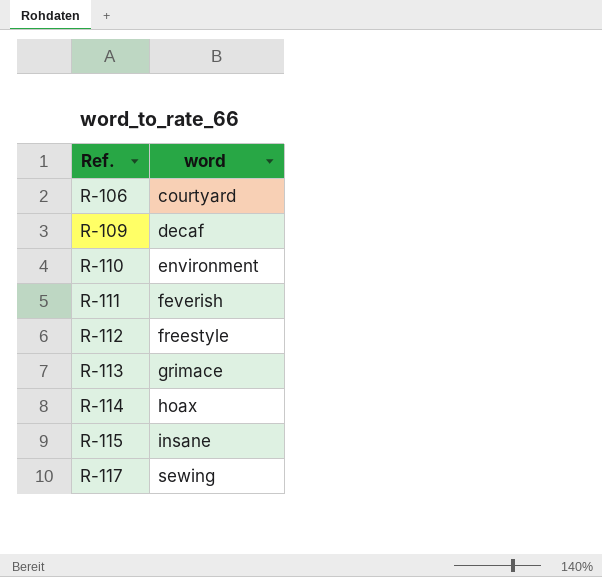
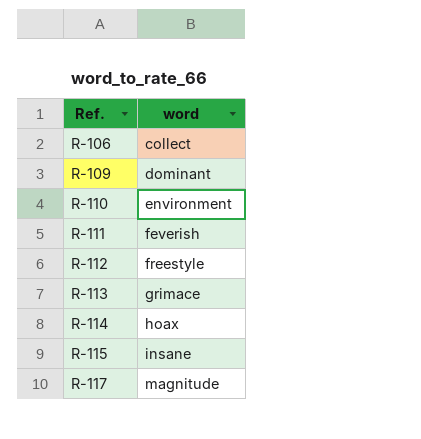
R-106 | word: courtyard -> collect
R-109 | word: decaf -> dominant
R-117 | word: sewing -> magnitude

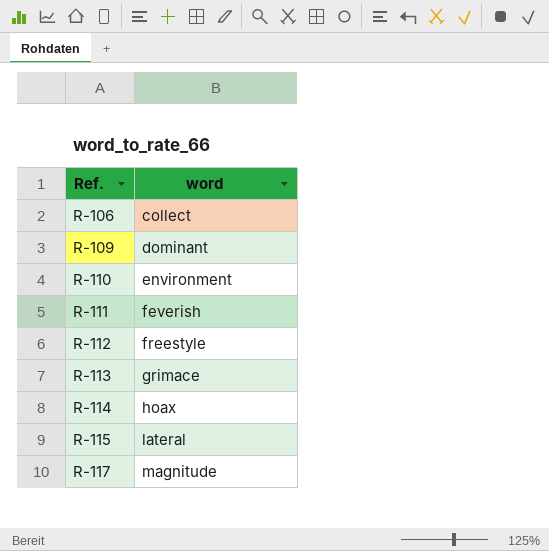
R-115 | word: insane -> lateral

